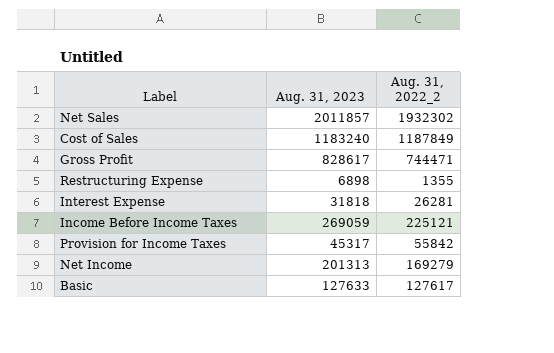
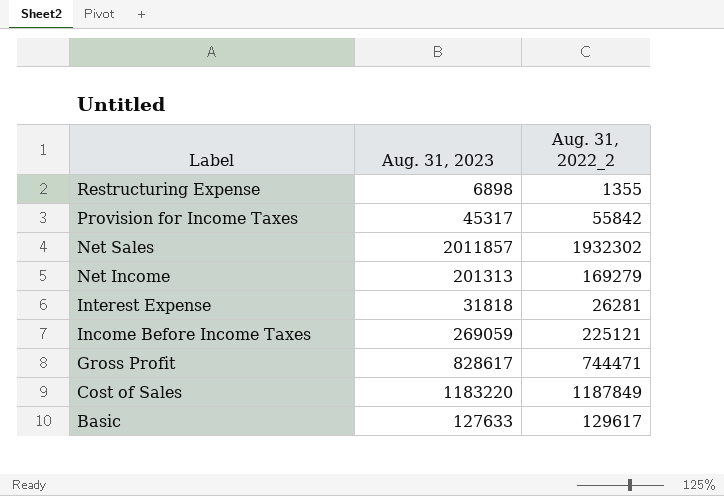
row order: none -> Label descending
Cost of Sales | Aug. 31, 2023: 1183240 -> 1183220
Basic | Aug. 31, 2022_2: 127617 -> 129617

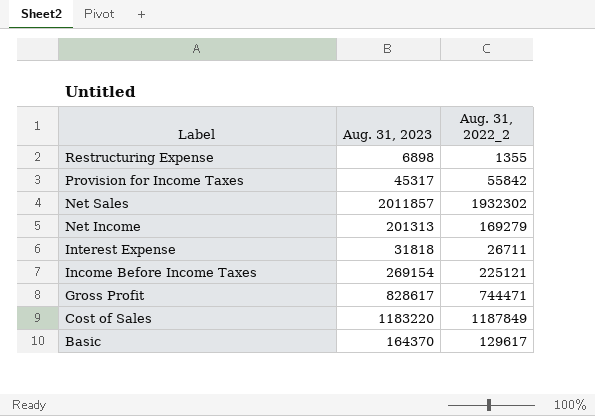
Interest Expense | Aug. 31, 2022_2: 26281 -> 26711
Income Before Income Taxes | Aug. 31, 2023: 269059 -> 269154
Basic | Aug. 31, 2023: 127633 -> 164370

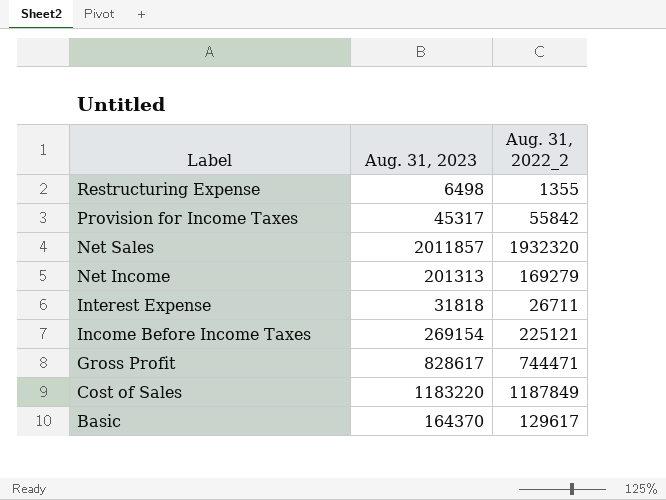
Restructuring Expense | Aug. 31, 2023: 6898 -> 6498
Net Sales | Aug. 31, 2022_2: 1932302 -> 1932320

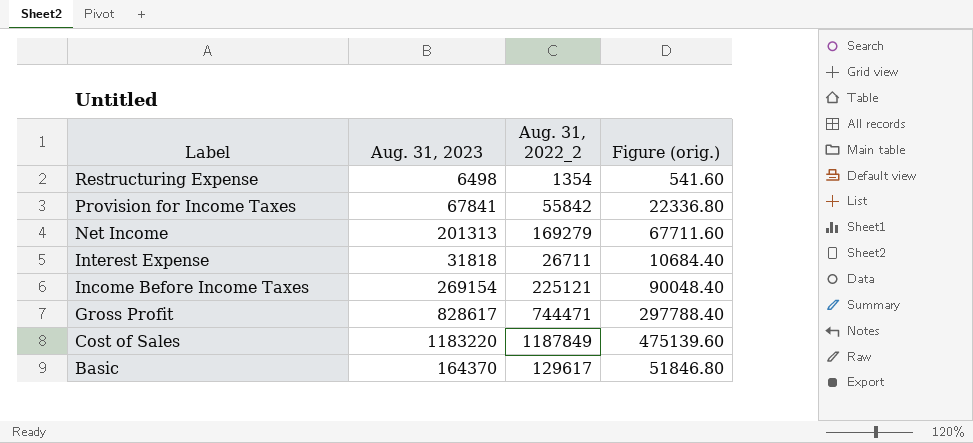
column Figure (orig.) | formula: none -> [Aug. 31, 2022_2] * 0.4
row Net Sales: 2011857 | 1932320 -> none
Restructuring Expense | Aug. 31, 2022_2: 1355 -> 1354
Provision for Income Taxes | Aug. 31, 2023: 45317 -> 67841

